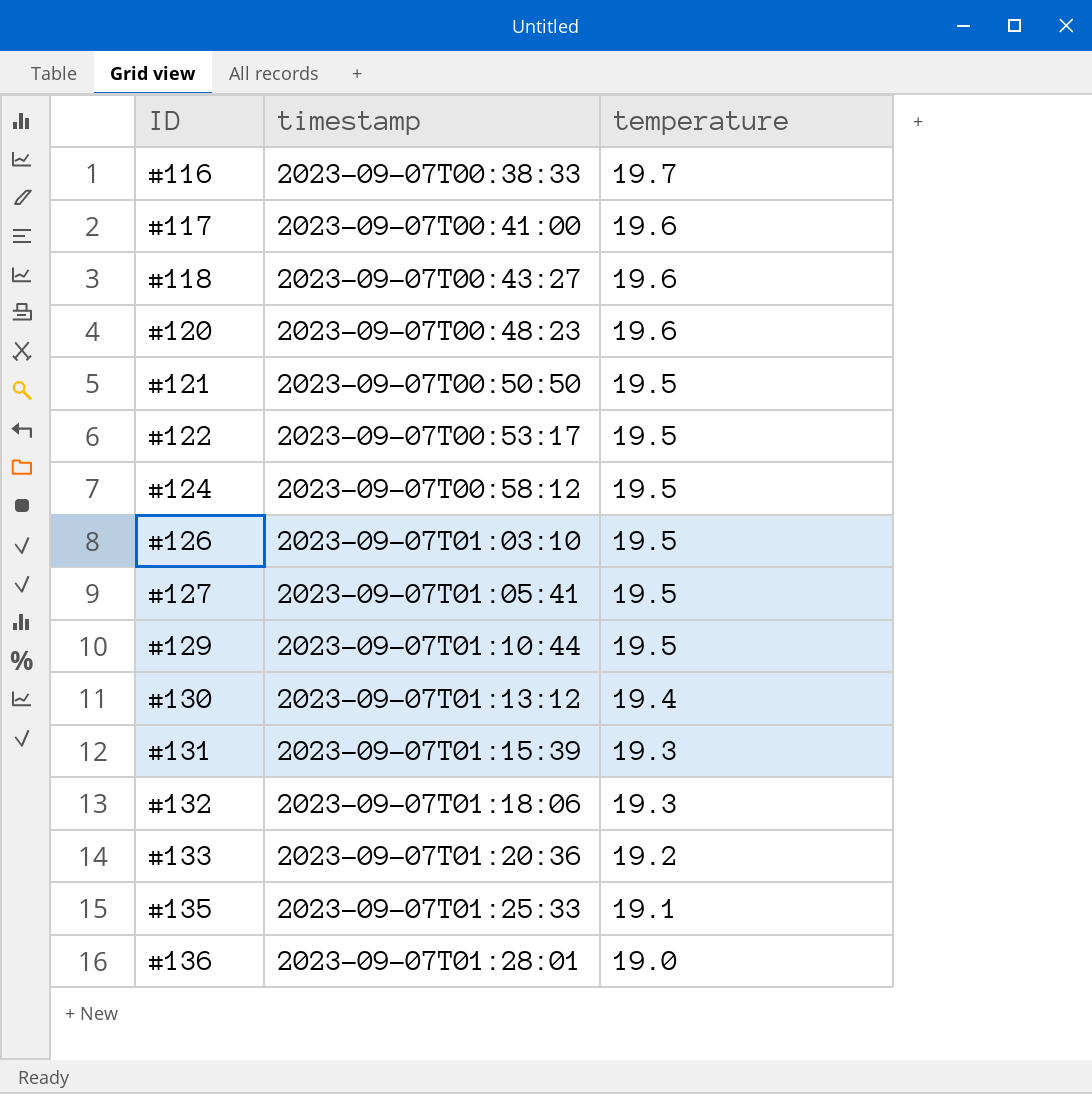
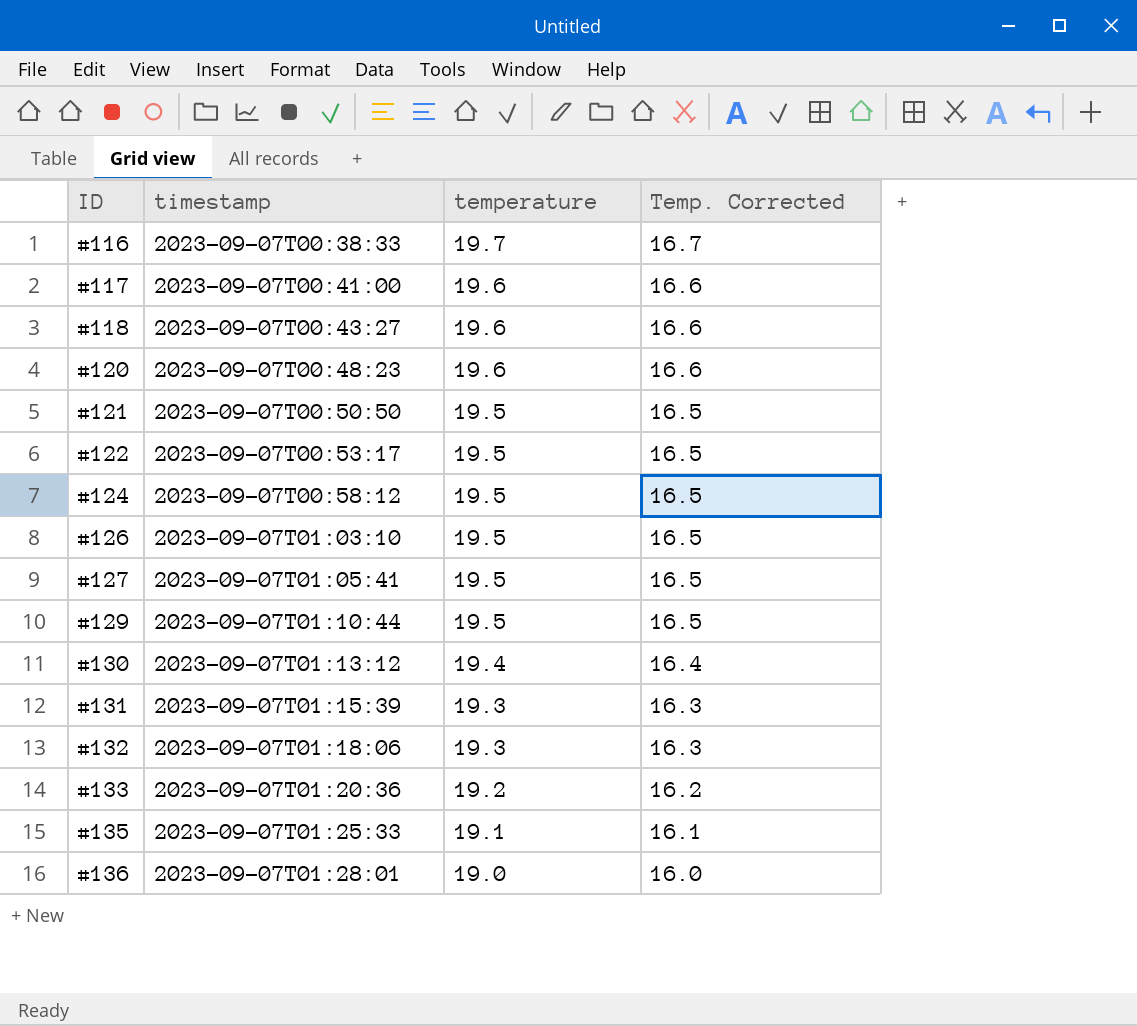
column Temp. Corrected | formula: none -> [temperature] - 3

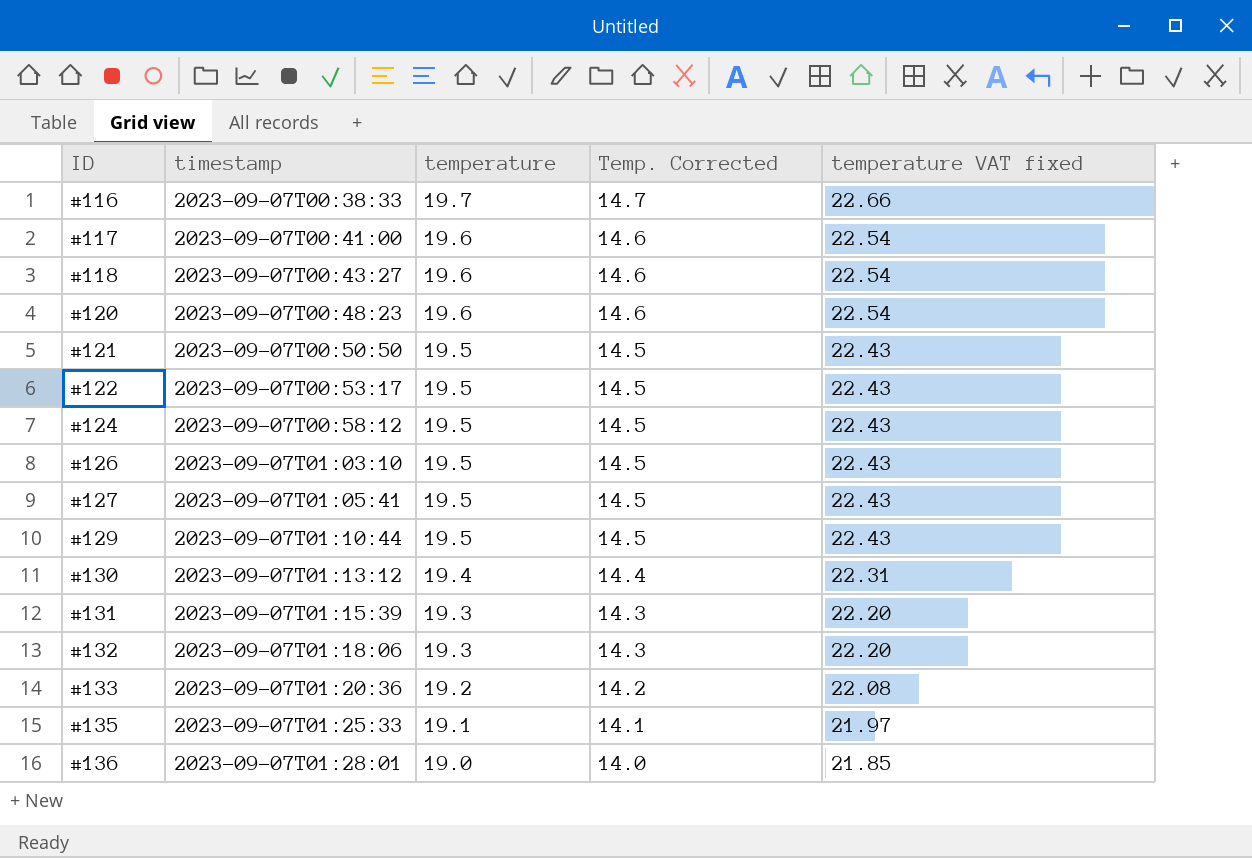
column Temp. Corrected | formula: [temperature] - 3 -> [temperature] - 5
column temperature VAT fixed | formula: none -> [temperature] * 1.15

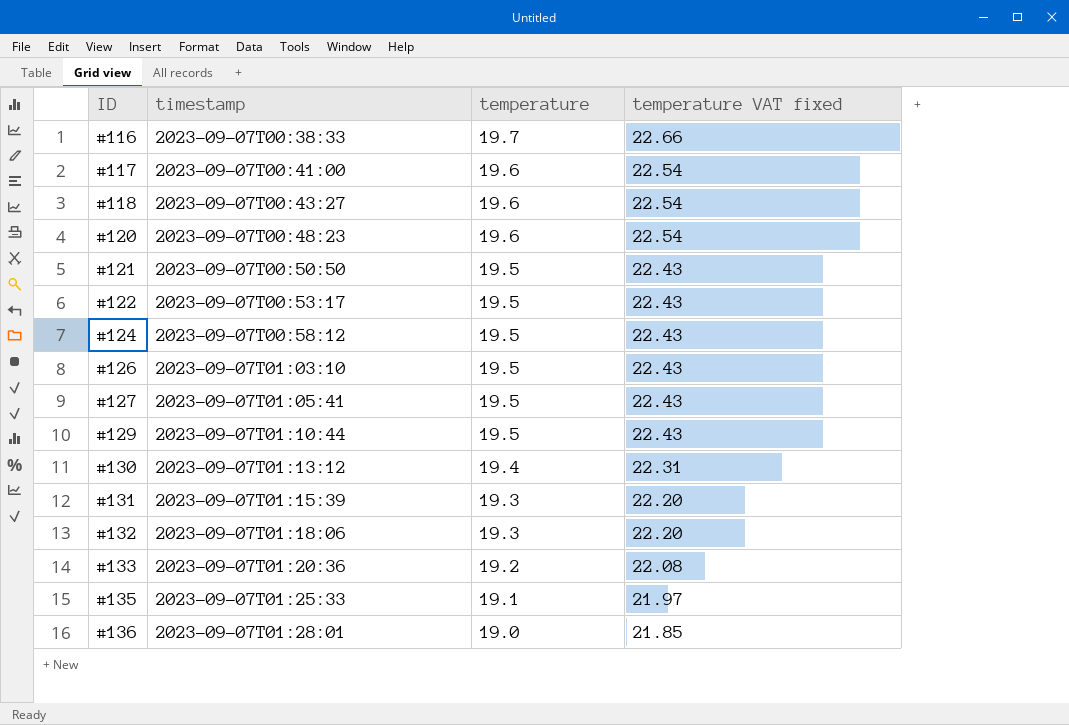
column Temp. Corrected | formula: [temperature] - 5 -> none

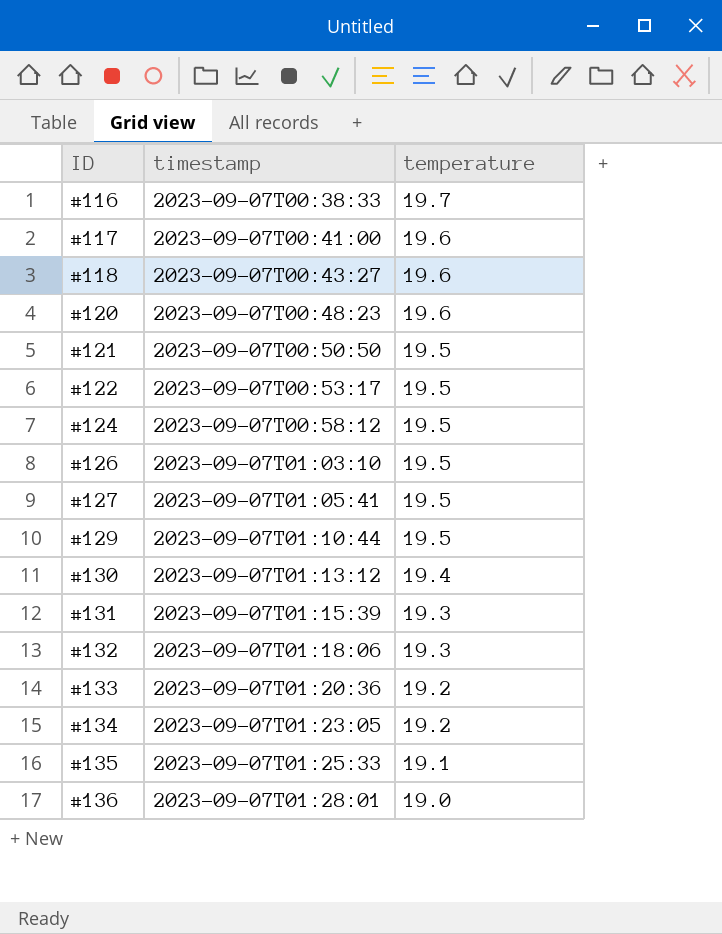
column temperature VAT fixed | formula: [temperature] * 1.15 -> none
row #134: none -> 2023-09-07T01:23:05 | 19.2

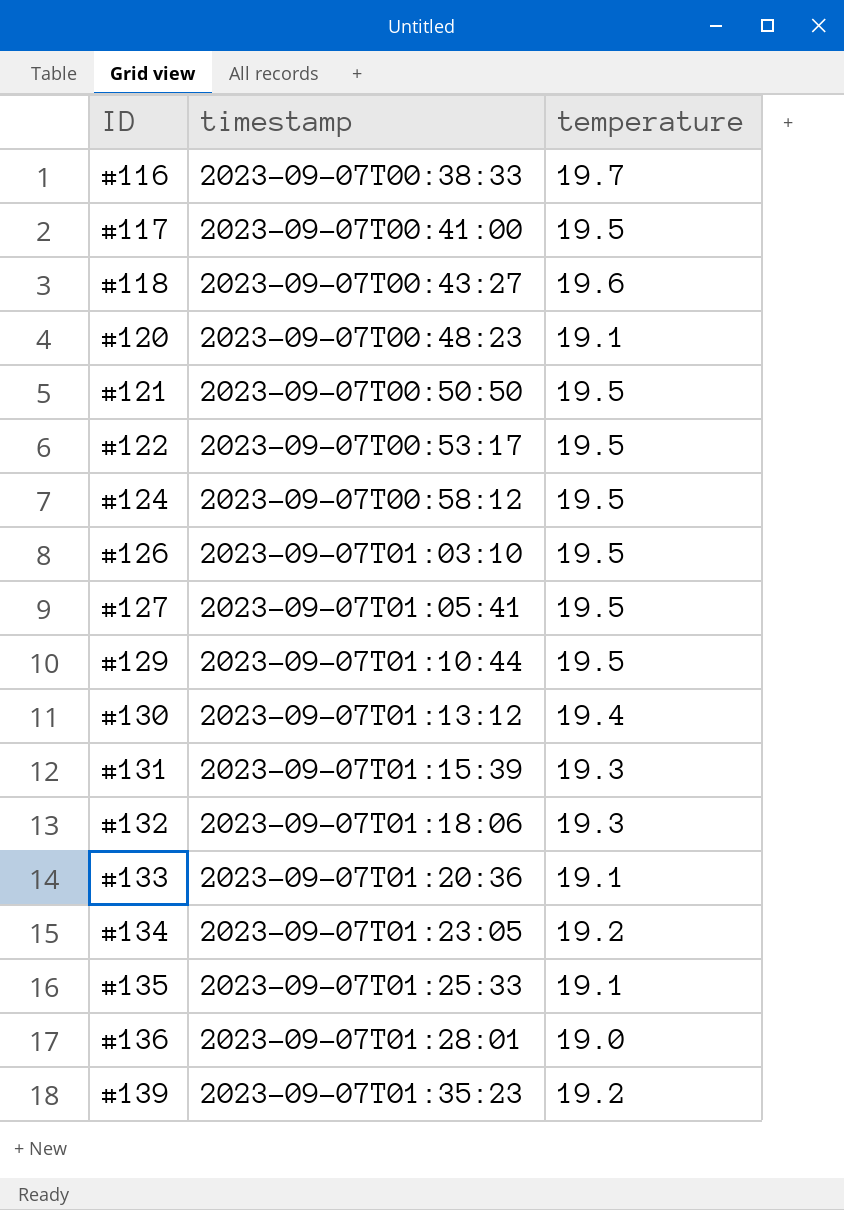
#117 | temperature: 19.6 -> 19.5
#120 | temperature: 19.6 -> 19.1
#133 | temperature: 19.2 -> 19.1
row #139: none -> 2023-09-07T01:35:23 | 19.2

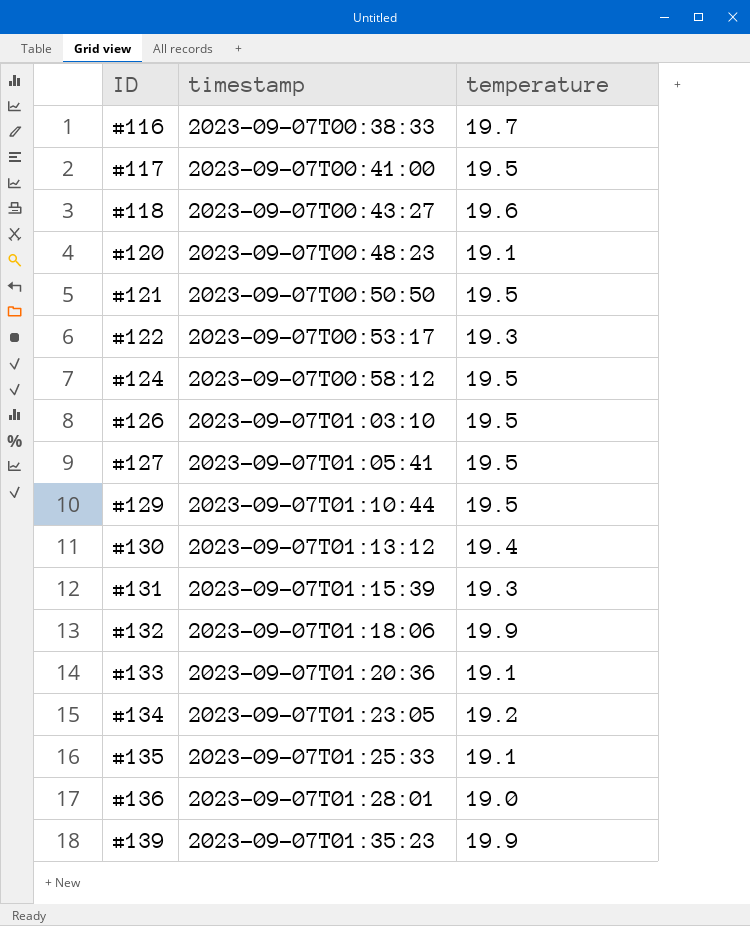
#122 | temperature: 19.5 -> 19.3
#132 | temperature: 19.3 -> 19.9
#139 | temperature: 19.2 -> 19.9

